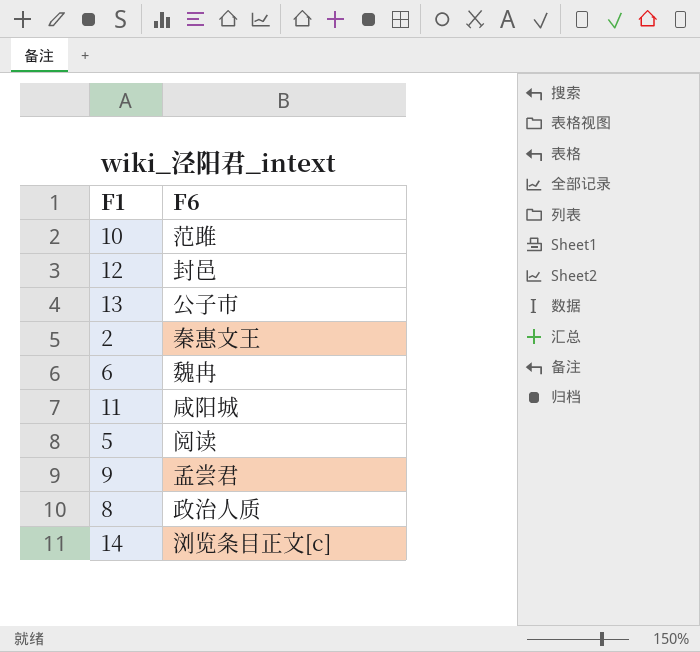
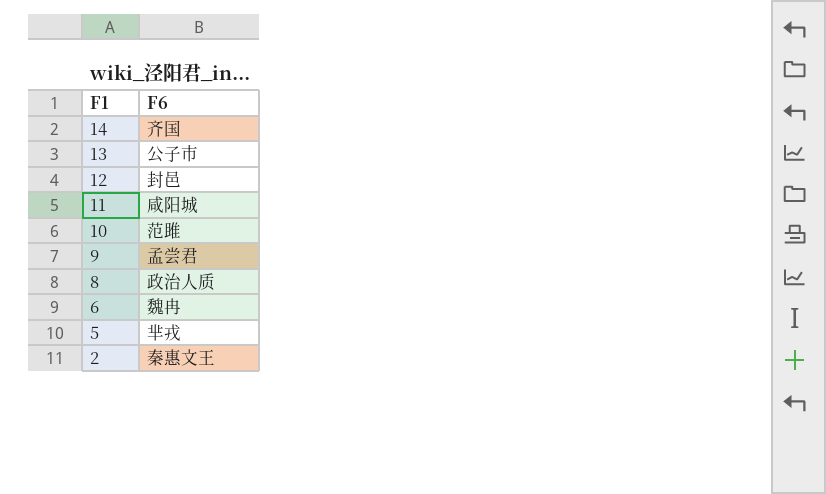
row order: none -> F1 descending
14 | F6: 浏览条目正文[c] -> 齐国
5 | F6: 阅读 -> 芈戎

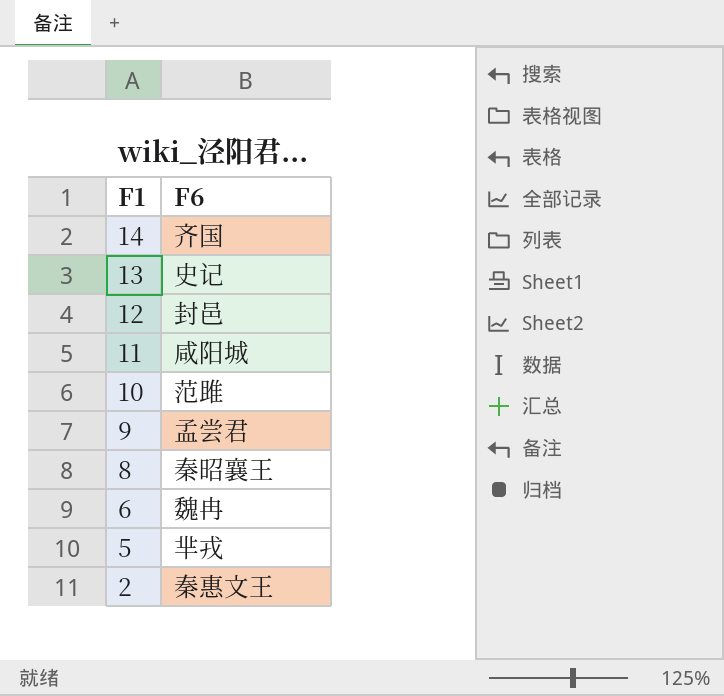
13 | F6: 公子市 -> 史记
8 | F6: 政治人质 -> 秦昭襄王

